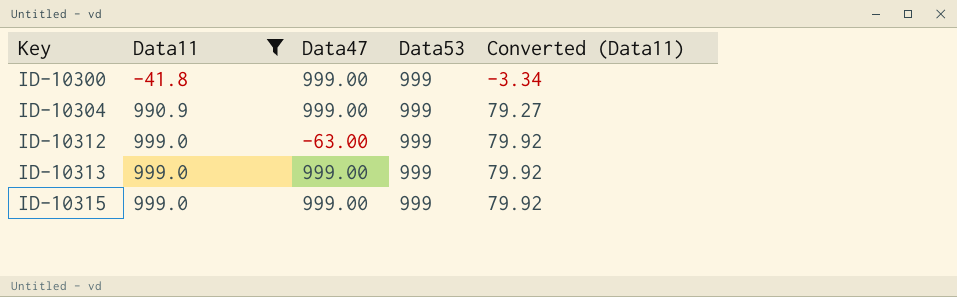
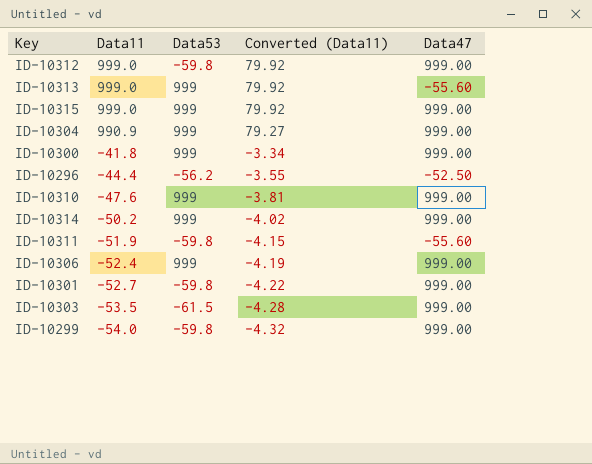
filter: Data11 >= -41.8 -> none
row order: Key ascending -> Data11 descending
column Data47 | position: 3 -> 5
ID-10312 | Data53: 999 -> -59.8
ID-10312 | Data47: -63.00 -> 999.00
ID-10313 | Data47: 999.00 -> -55.60

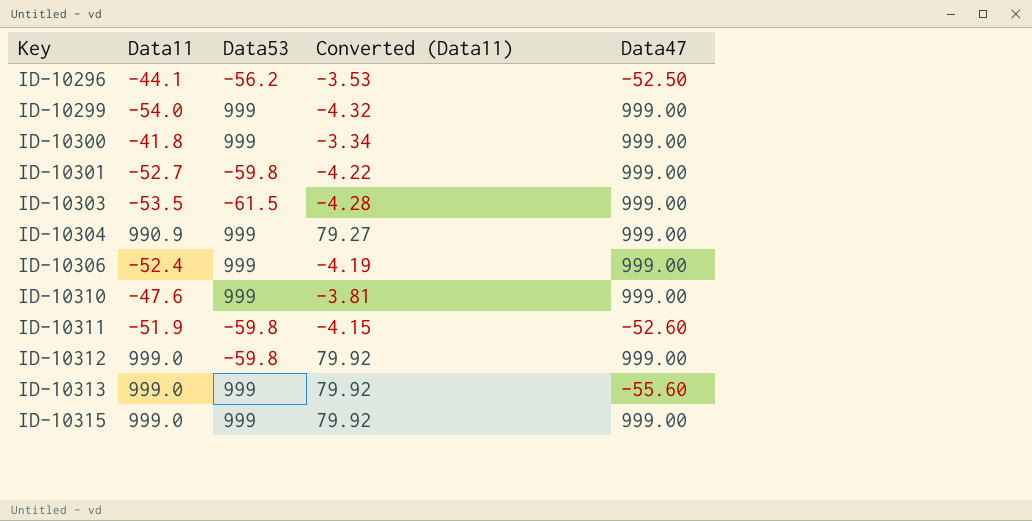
row order: Data11 descending -> Key ascending
row ID-10314: -50.2 | 999 | -4.02 | 999.00 -> none
ID-10296 | Data11: -44.4 -> -44.1
ID-10296 | Converted (Data11): -3.55 -> -3.53
ID-10299 | Data53: -59.8 -> 999
ID-10311 | Data47: -55.60 -> -52.60

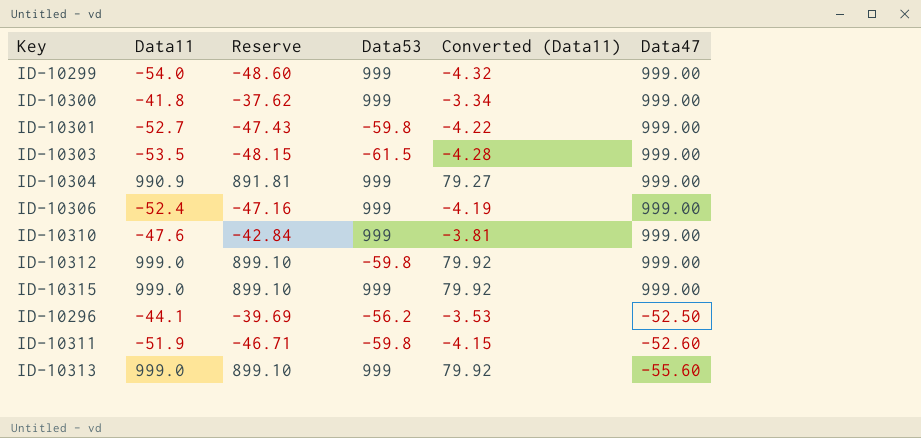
row order: Key ascending -> Data47 descending
column Reserve | formula: none -> [Data11] * 0.9

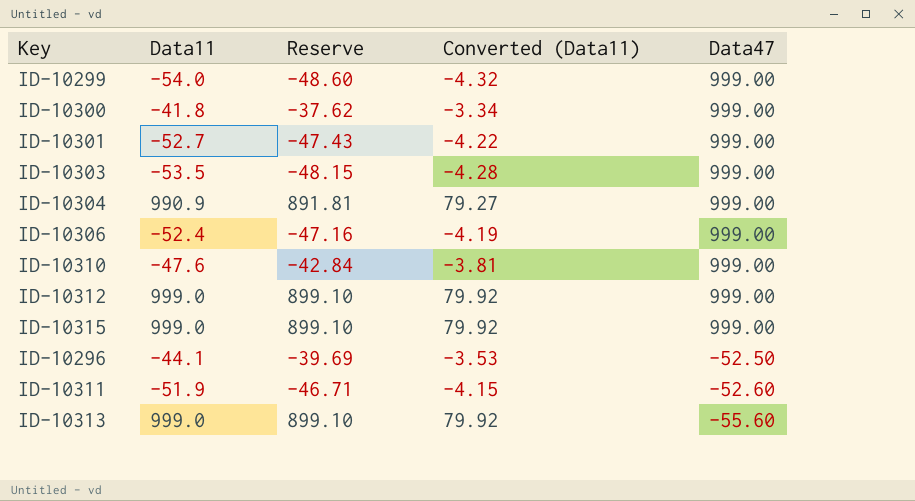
column Data53 | position: 4 -> none

